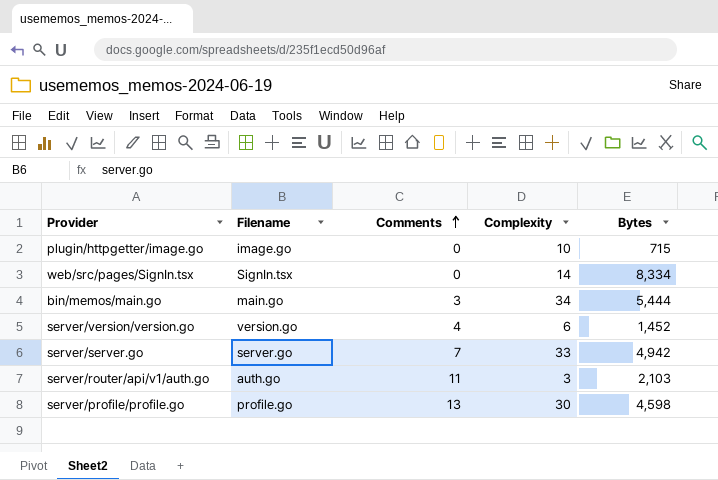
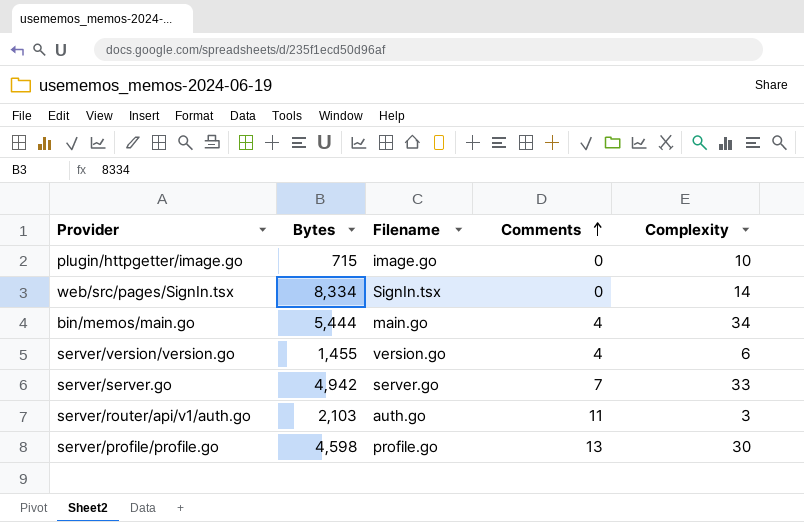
column Bytes | position: 5 -> 2
bin/memos/main.go | Comments: 3 -> 4
server/version/version.go | Bytes: 1,452 -> 1,455

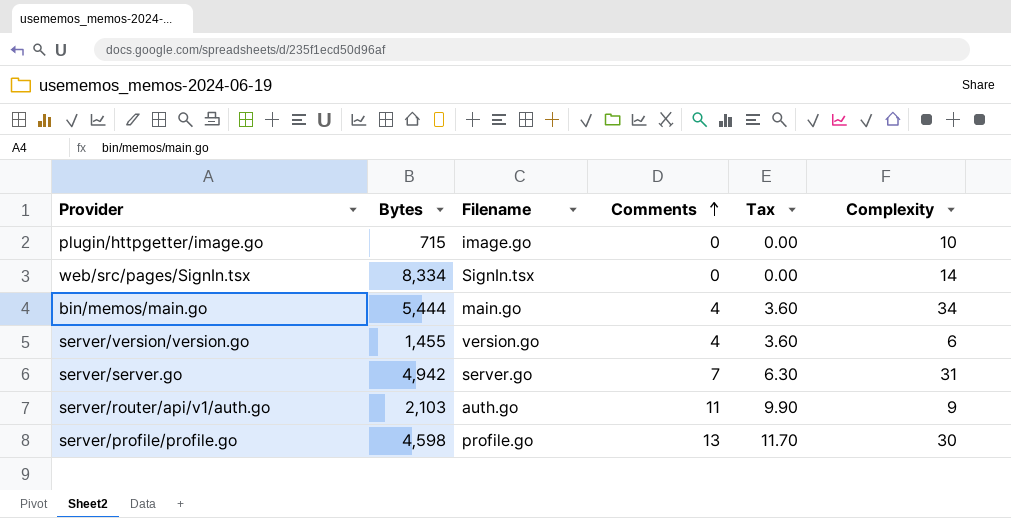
column Tax | formula: none -> [Comments] * 0.9
server/server.go | Complexity: 33 -> 31
server/router/api/v1/auth.go | Complexity: 3 -> 9

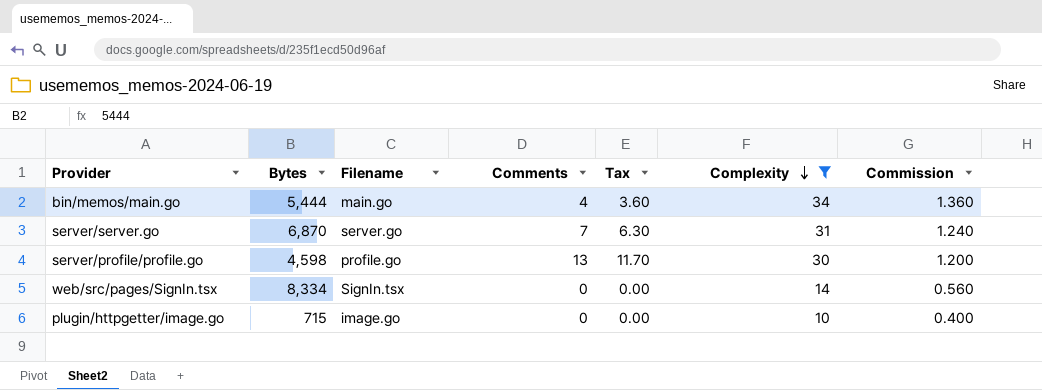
filter: none -> Complexity >= 10
row order: Comments ascending -> Complexity descending
column Commission | formula: none -> [Complexity] * 0.04
server/server.go | Bytes: 4,942 -> 6,870

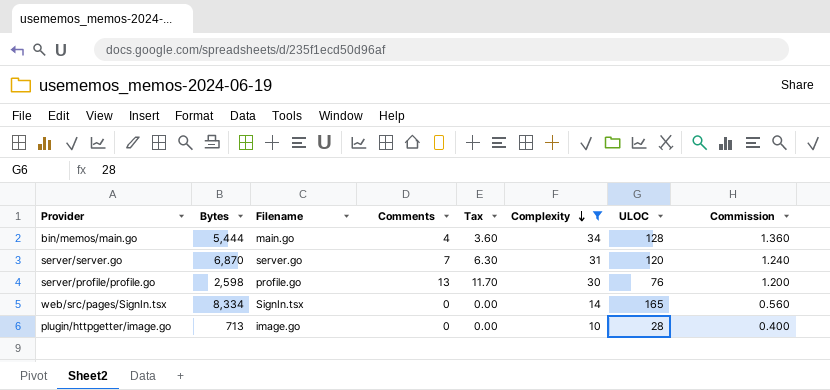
column ULOC | position: none -> 7
server/profile/profile.go | Bytes: 4,598 -> 2,598
plugin/httpgetter/image.go | Bytes: 715 -> 713

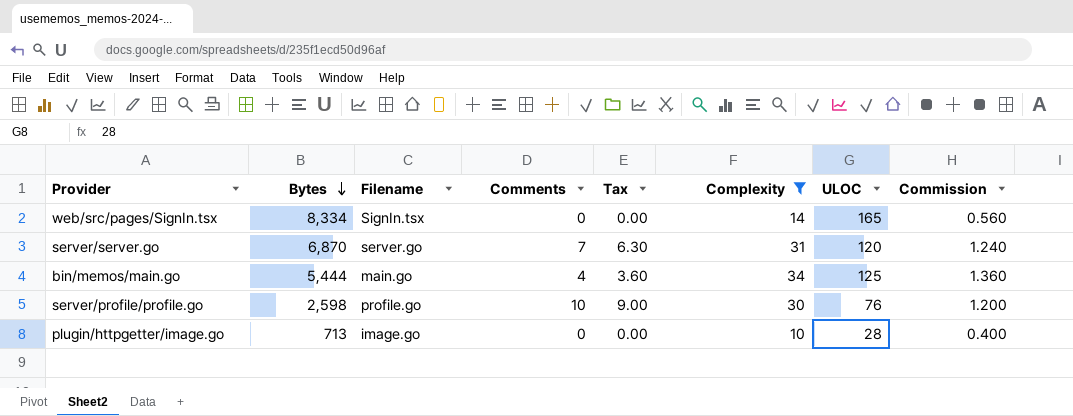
row order: Complexity descending -> Bytes descending
bin/memos/main.go | ULOC: 128 -> 125
server/profile/profile.go | Comments: 13 -> 10
server/profile/profile.go | Tax: 11.70 -> 9.00

